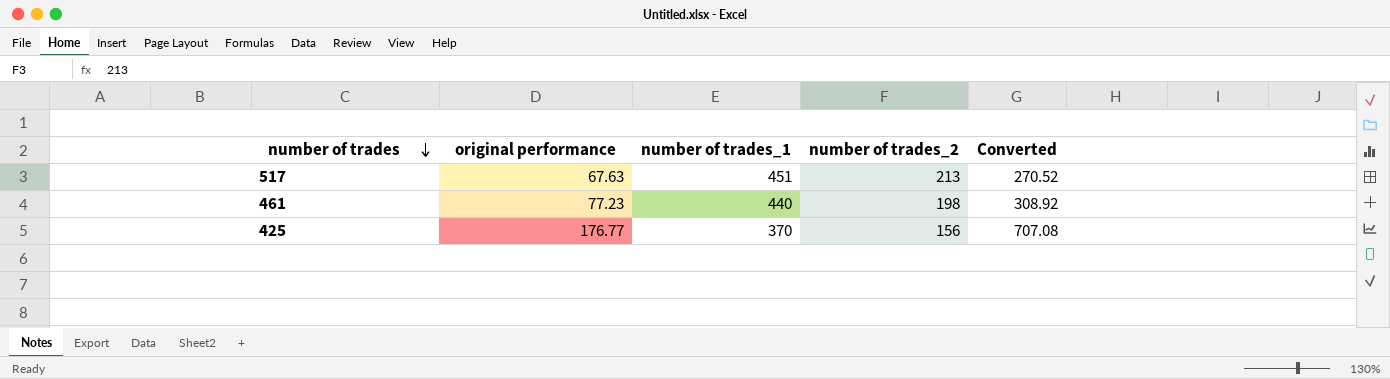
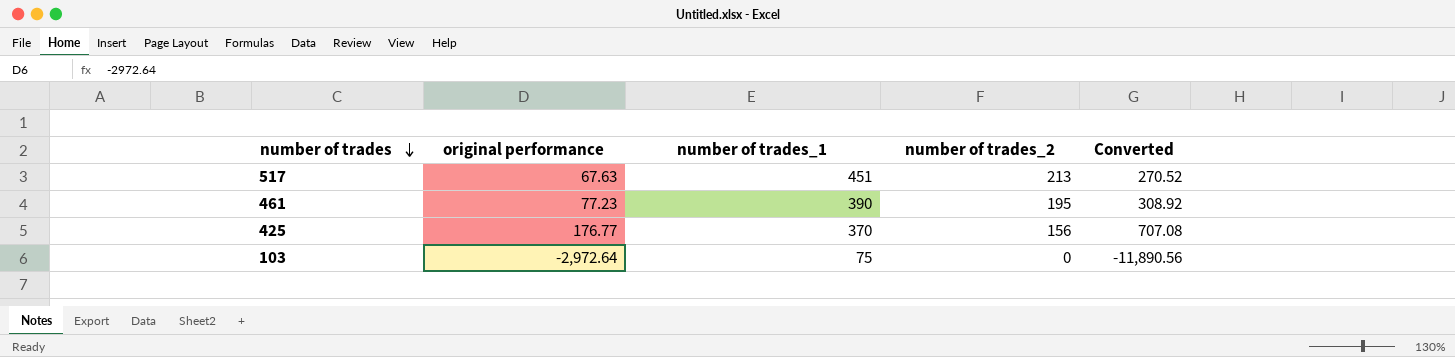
461 | number of trades_1: 440 -> 390
461 | number of trades_2: 198 -> 195
row 103: none -> -2,972.64 | 75 | 0 | -11,890.56

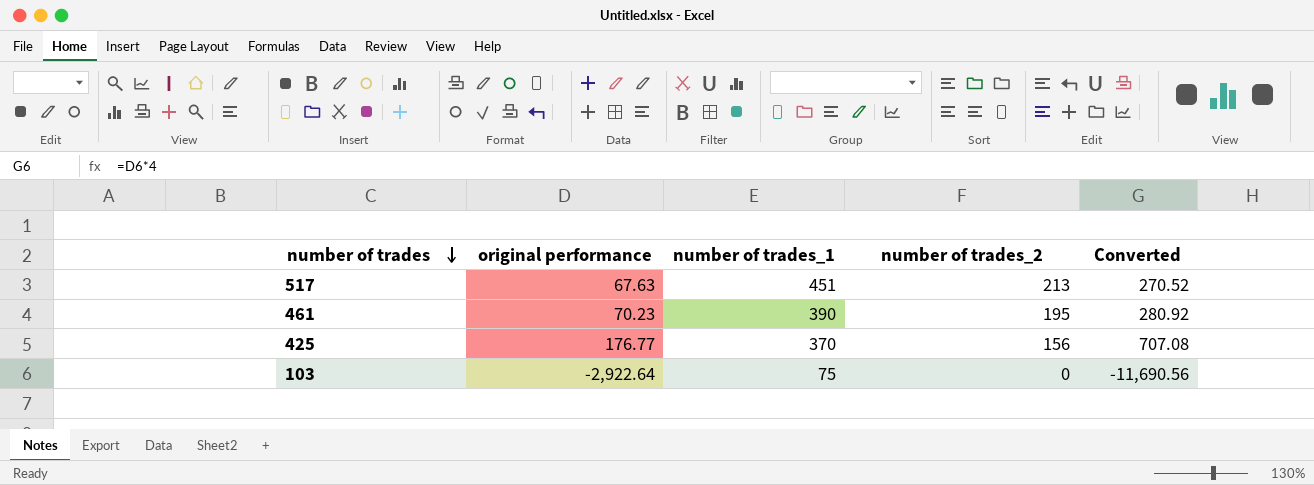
461 | original performance: 77.23 -> 70.23
461 | Converted: 308.92 -> 280.92
103 | original performance: -2,972.64 -> -2,922.64
103 | Converted: -11,890.56 -> -11,690.56

